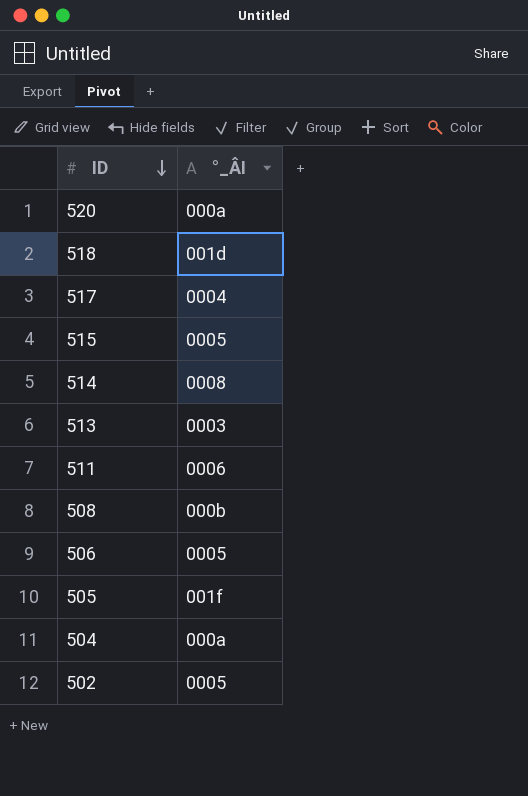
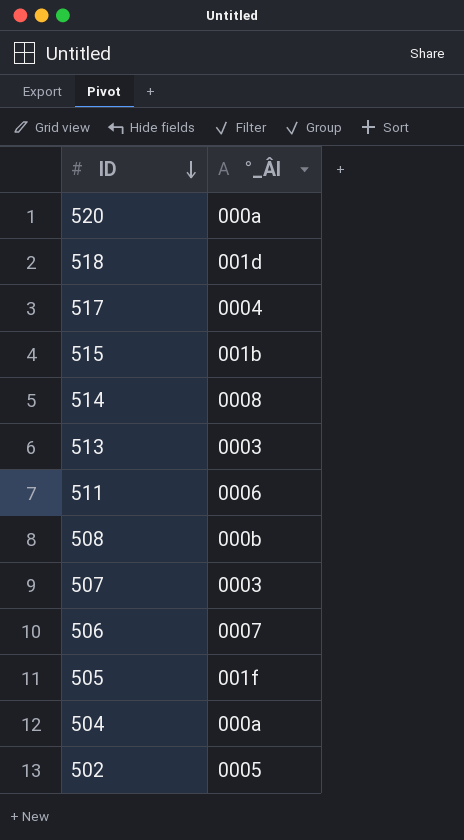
515 | °_ÂI: 0005 -> 001b
row 507: none -> 0003
506 | °_ÂI: 0005 -> 0007

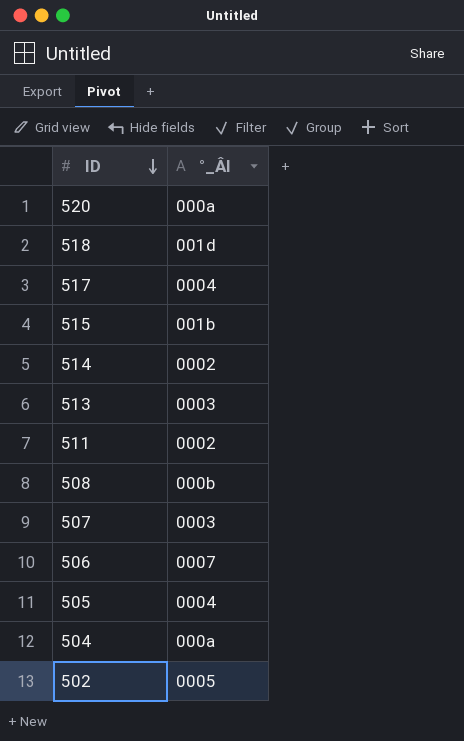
514 | °_ÂI: 0008 -> 0002
511 | °_ÂI: 0006 -> 0002
505 | °_ÂI: 001f -> 0004

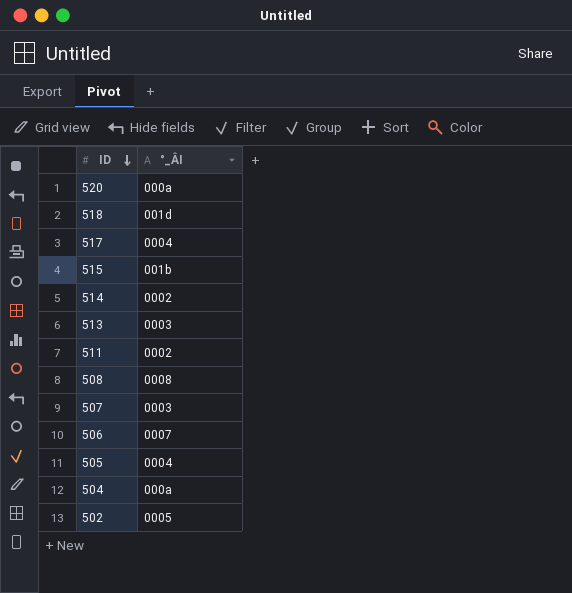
508 | °_ÂI: 000b -> 0008

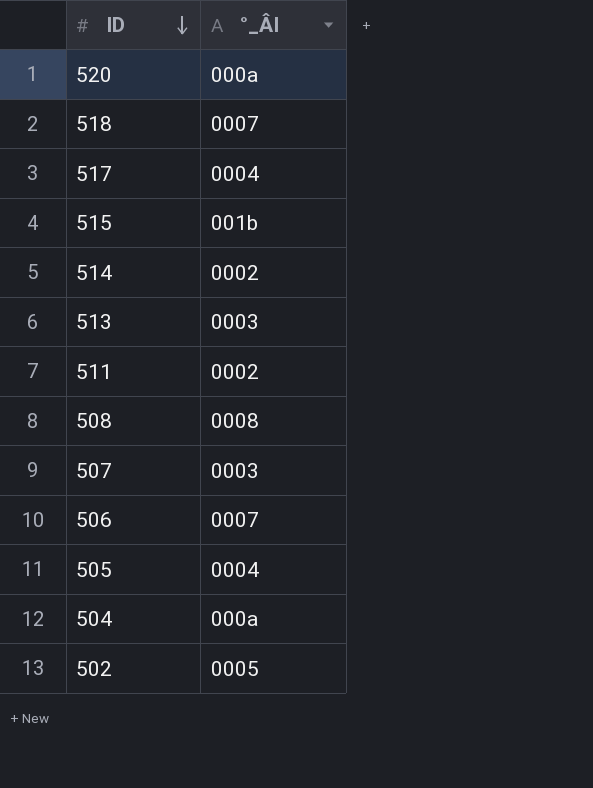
518 | °_ÂI: 001d -> 0007

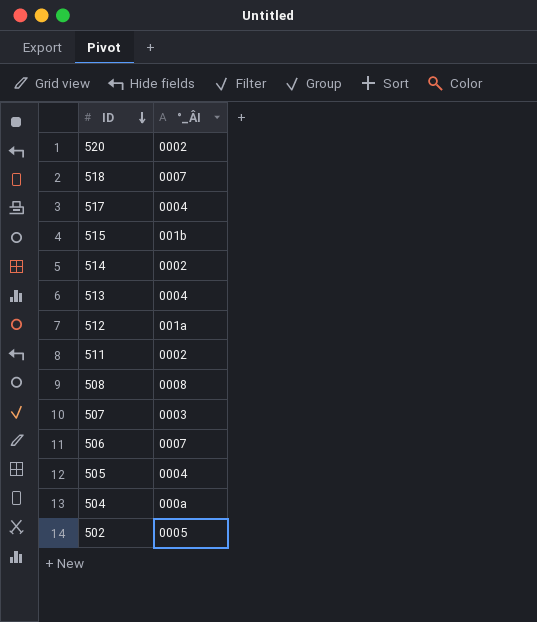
520 | °_ÂI: 000a -> 0002
513 | °_ÂI: 0003 -> 0004
row 512: none -> 001a

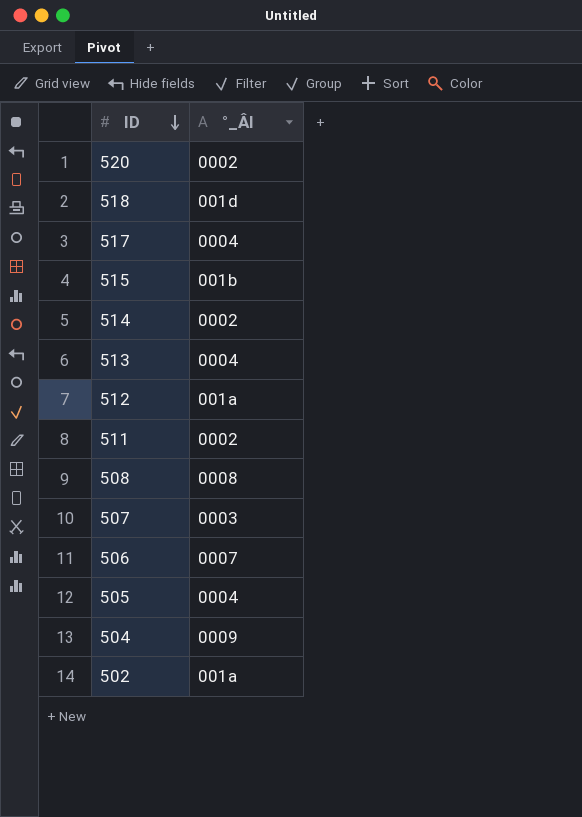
518 | °_ÂI: 0007 -> 001d
504 | °_ÂI: 000a -> 0009
502 | °_ÂI: 0005 -> 001a

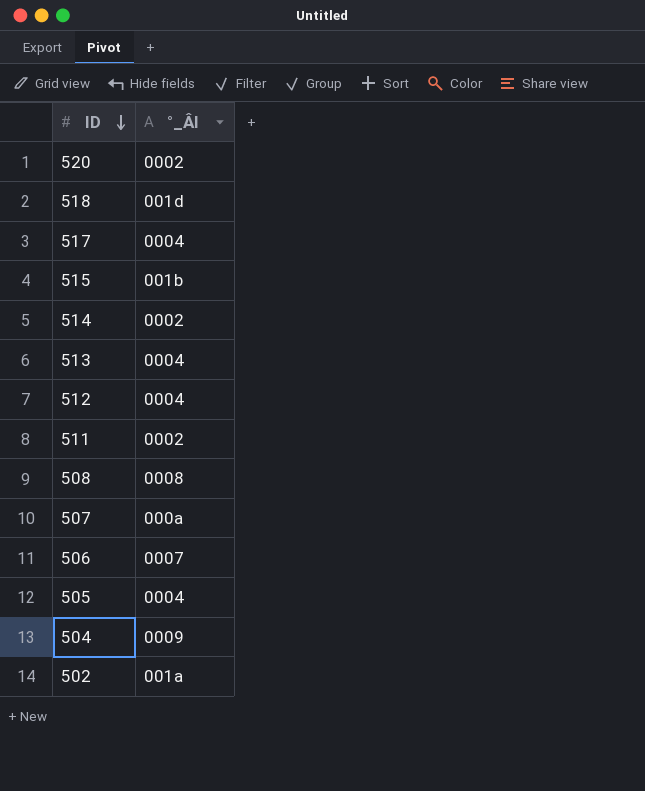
512 | °_ÂI: 001a -> 0004
507 | °_ÂI: 0003 -> 000a

